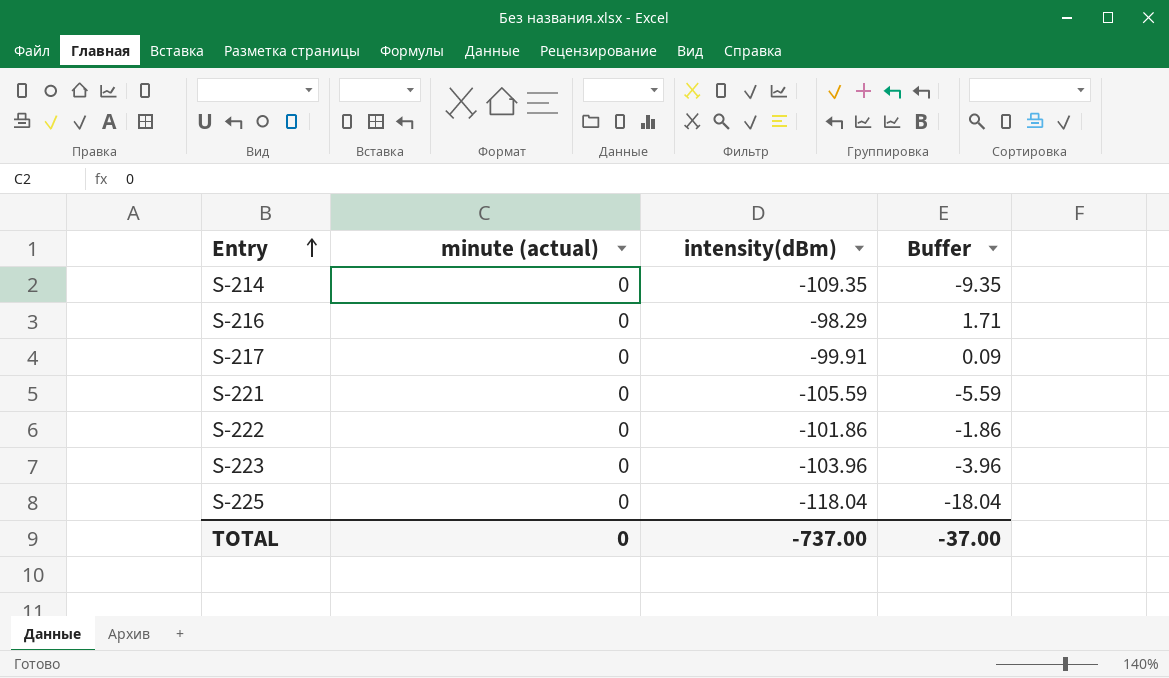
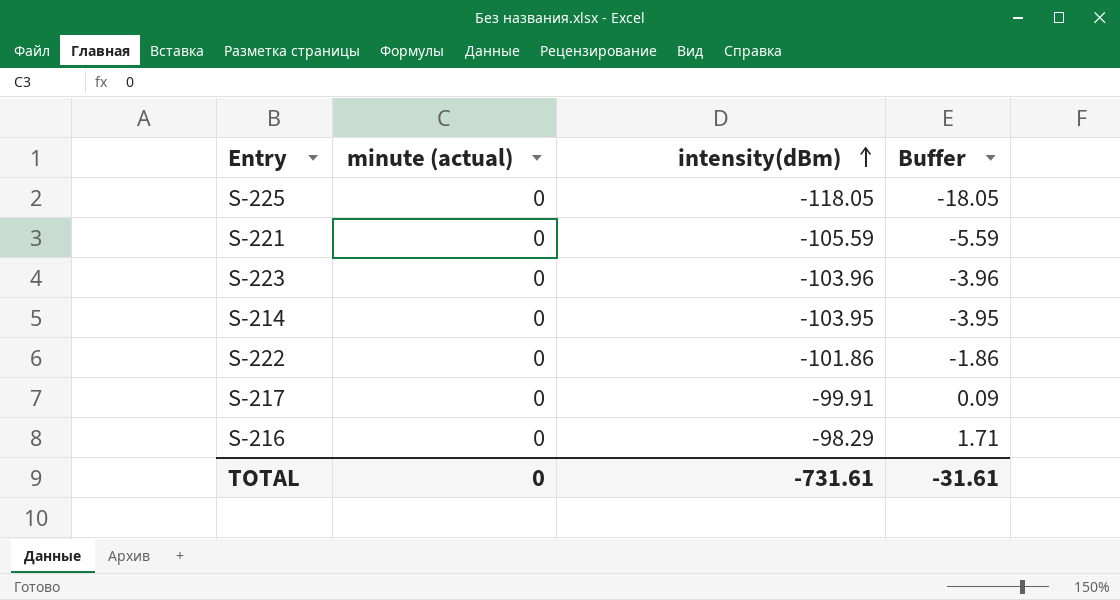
row order: Entry ascending -> intensity(dBm) ascending
S-225 | intensity(dBm): -118.04 -> -118.05
S-225 | Buffer: -18.04 -> -18.05
S-214 | intensity(dBm): -109.35 -> -103.95
S-214 | Buffer: -9.35 -> -3.95
TOTAL | intensity(dBm): -737.00 -> -731.61
TOTAL | Buffer: -37.00 -> -31.61

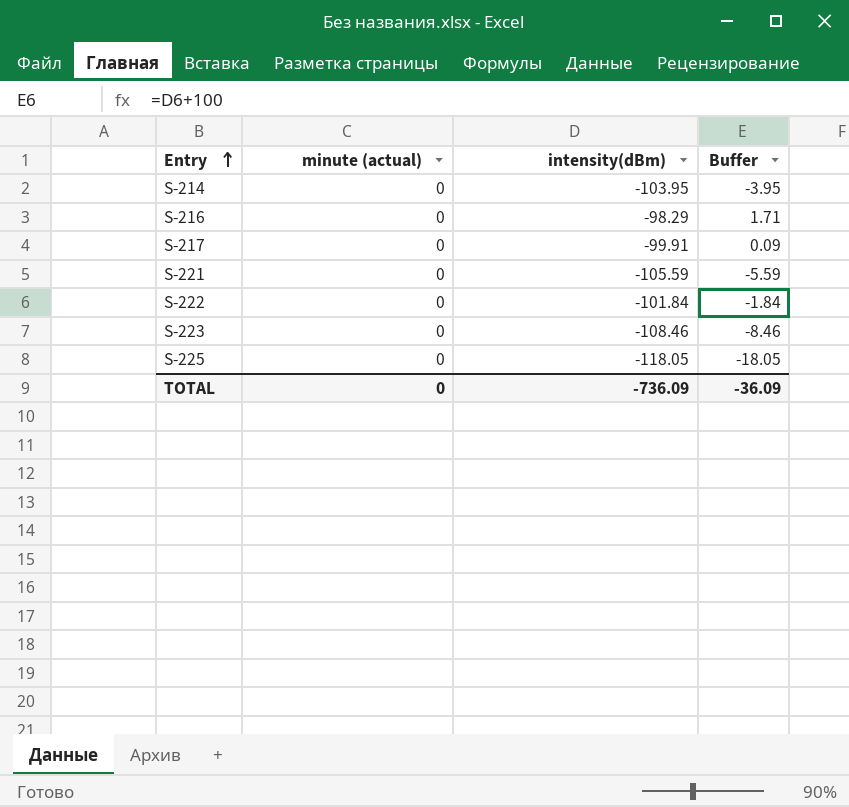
row order: intensity(dBm) ascending -> Entry ascending
S-222 | intensity(dBm): -101.86 -> -101.84
S-222 | Buffer: -1.86 -> -1.84
S-223 | intensity(dBm): -103.96 -> -108.46
S-223 | Buffer: -3.96 -> -8.46
TOTAL | intensity(dBm): -731.61 -> -736.09
TOTAL | Buffer: -31.61 -> -36.09

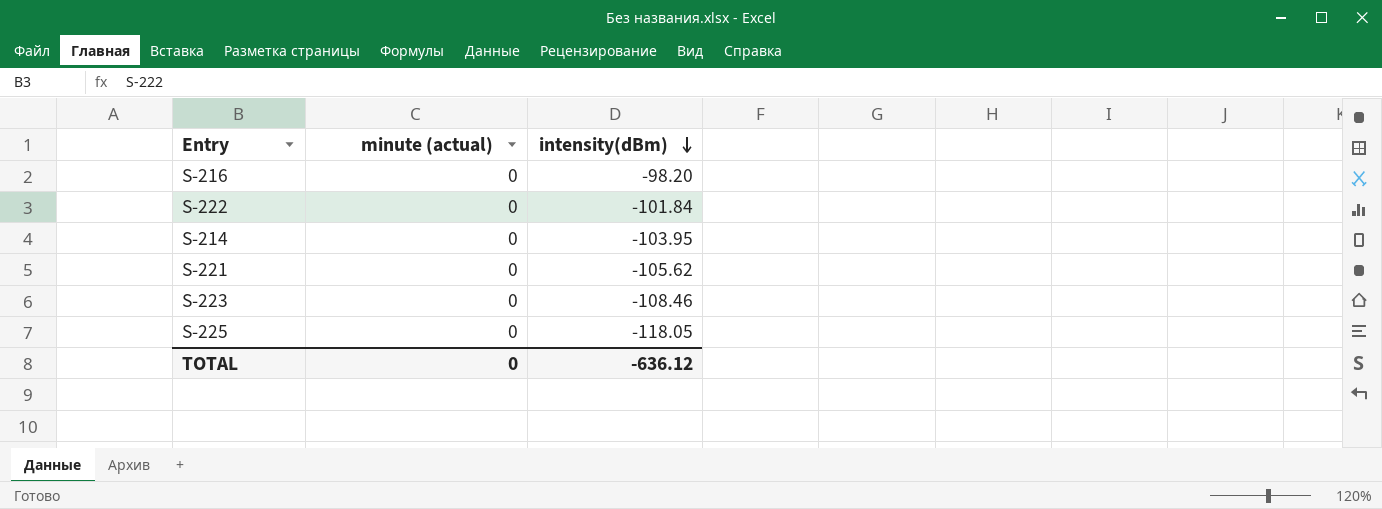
row order: Entry ascending -> intensity(dBm) descending
column Buffer | formula: [intensity(dBm)] + 100 -> none
row S-217: 0 | -99.91 | 0.09 -> none
S-216 | intensity(dBm): -98.29 -> -98.20
S-221 | intensity(dBm): -105.59 -> -105.62
TOTAL | intensity(dBm): -736.09 -> -636.12

